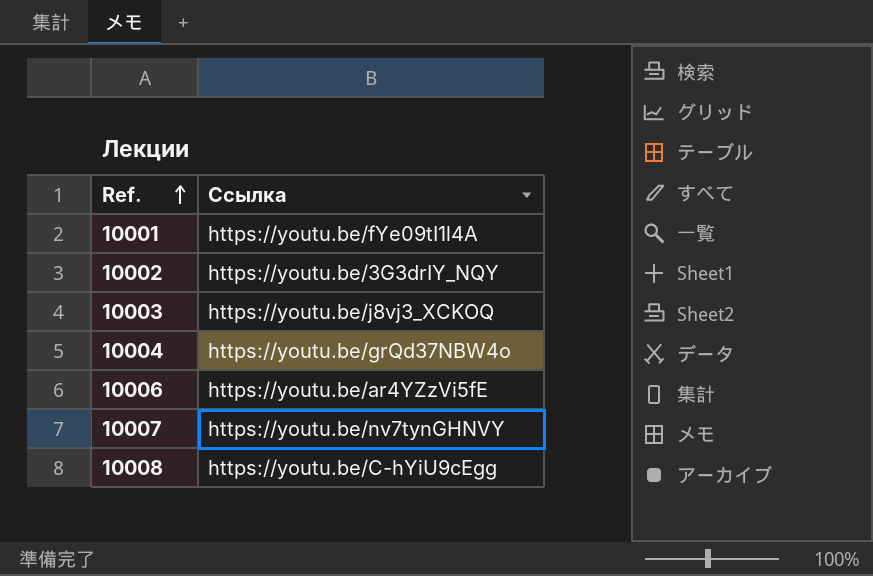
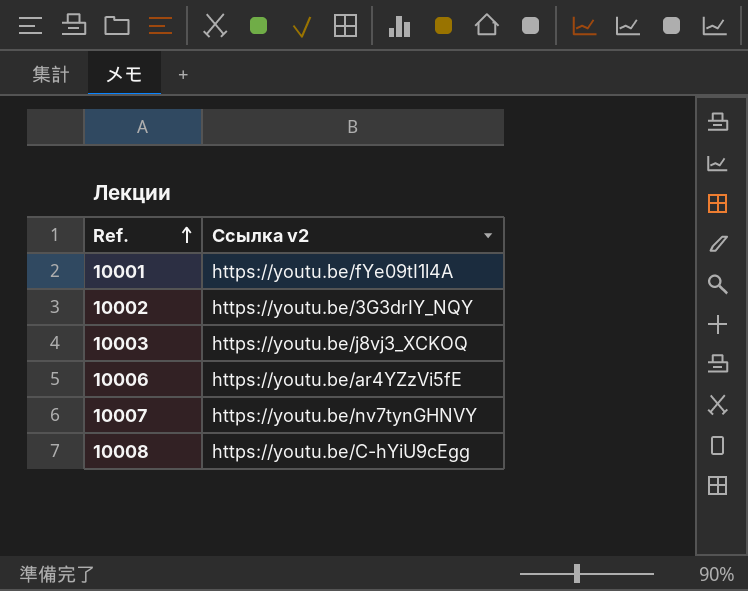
column name: Ссылка -> Ссылка v2
row 10004: https://youtu.be/grQd37NBW4o -> none

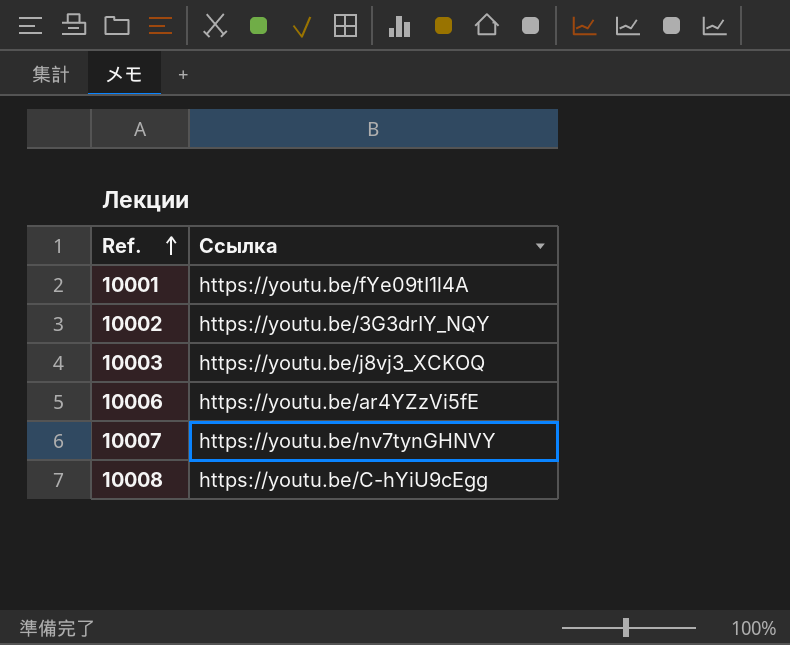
column name: Ссылка v2 -> Ссылка

